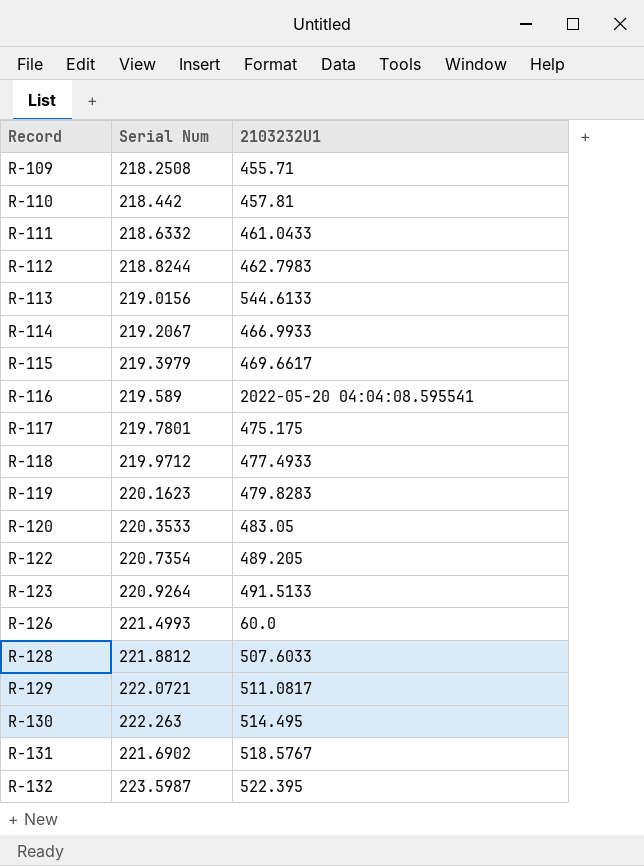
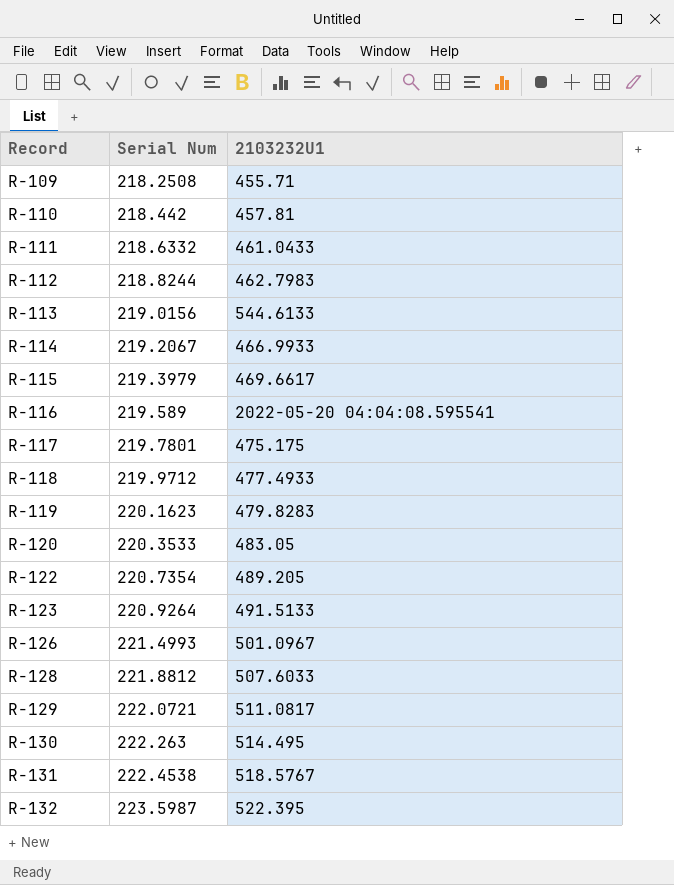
R-126 | 2103232U1: 60.0 -> 501.0967
R-131 | Serial Num: 221.6902 -> 222.4538

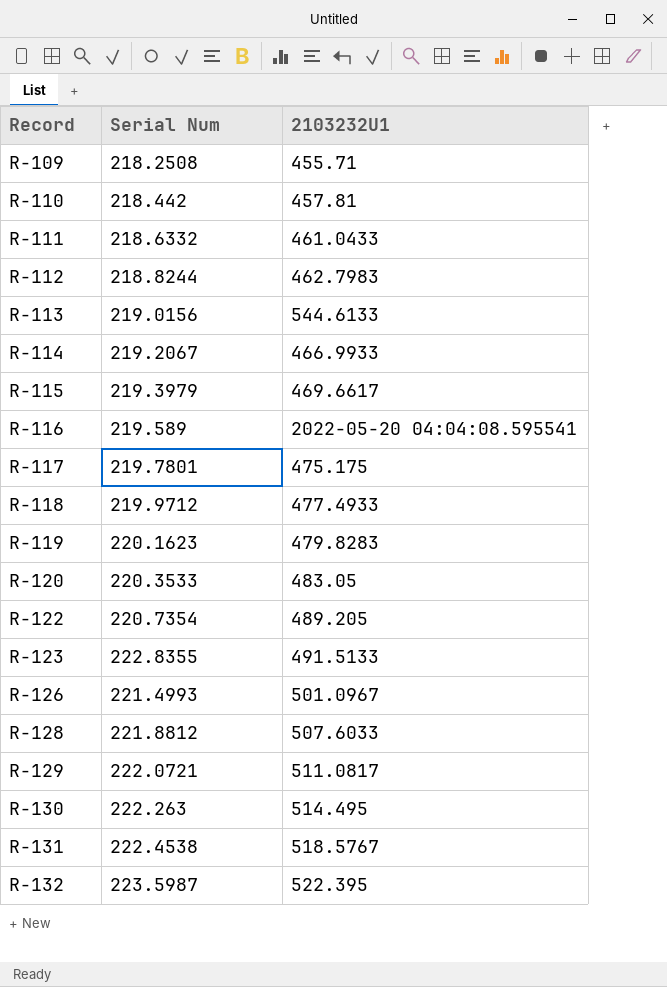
R-123 | Serial Num: 220.9264 -> 222.8355

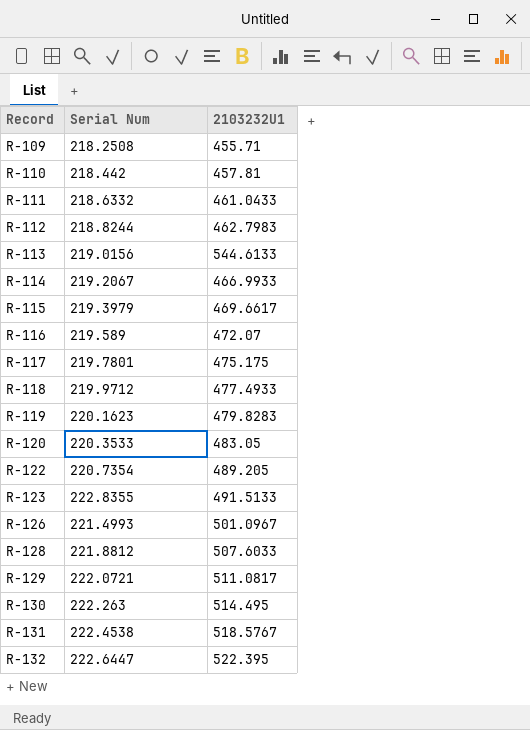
R-116 | 2103232U1: 2022-05-20 04:04:08.595541 -> 472.07
R-132 | Serial Num: 223.5987 -> 222.6447

